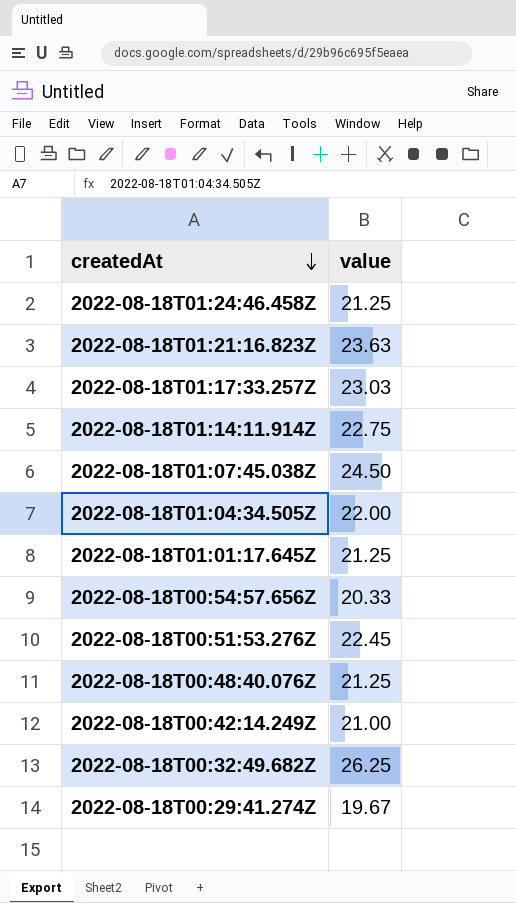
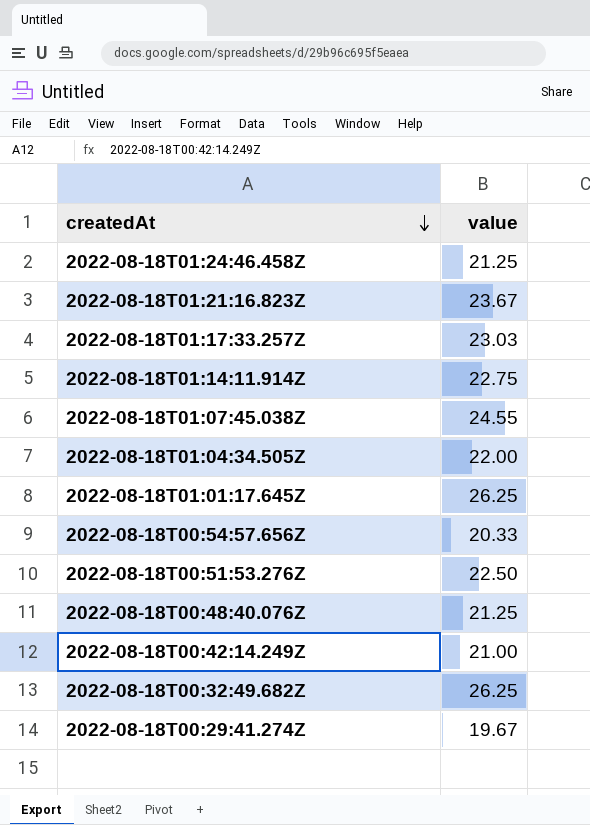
2022-08-18T01:21:16.823Z | value: 23.63 -> 23.67
2022-08-18T01:07:45.038Z | value: 24.50 -> 24.55
2022-08-18T01:01:17.645Z | value: 21.25 -> 26.25
2022-08-18T00:51:53.276Z | value: 22.45 -> 22.50

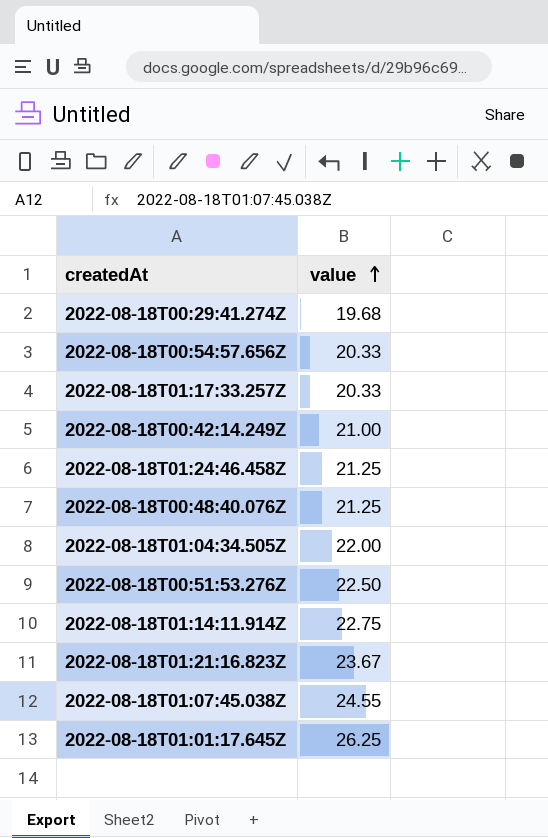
row order: createdAt descending -> value ascending
row 2022-08-18T00:32:49.682Z: 26.25 -> none
2022-08-18T00:29:41.274Z | value: 19.67 -> 19.68
2022-08-18T01:17:33.257Z | value: 23.03 -> 20.33

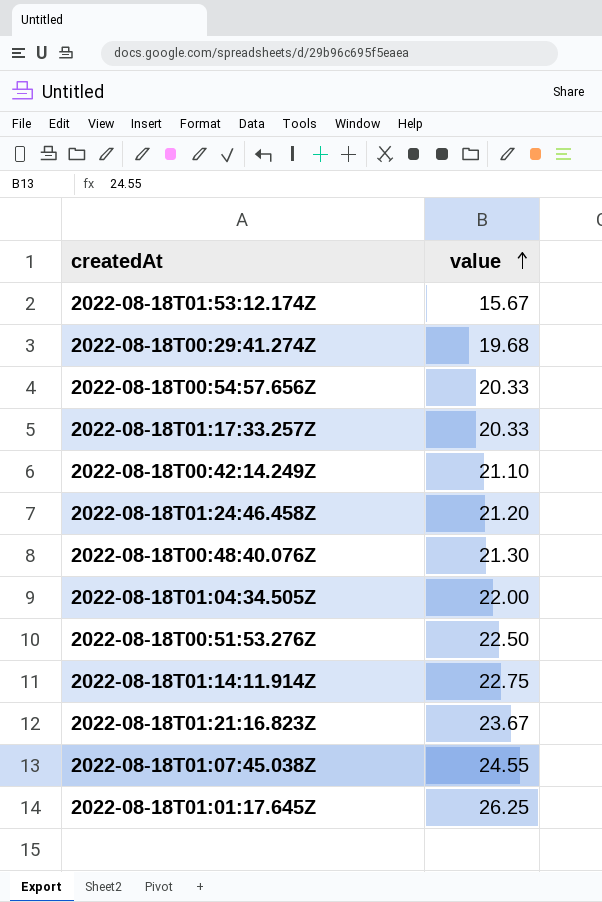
row 2022-08-18T01:53:12.174Z: none -> 15.67
2022-08-18T00:42:14.249Z | value: 21.00 -> 21.10
2022-08-18T01:24:46.458Z | value: 21.25 -> 21.20
2022-08-18T00:48:40.076Z | value: 21.25 -> 21.30

